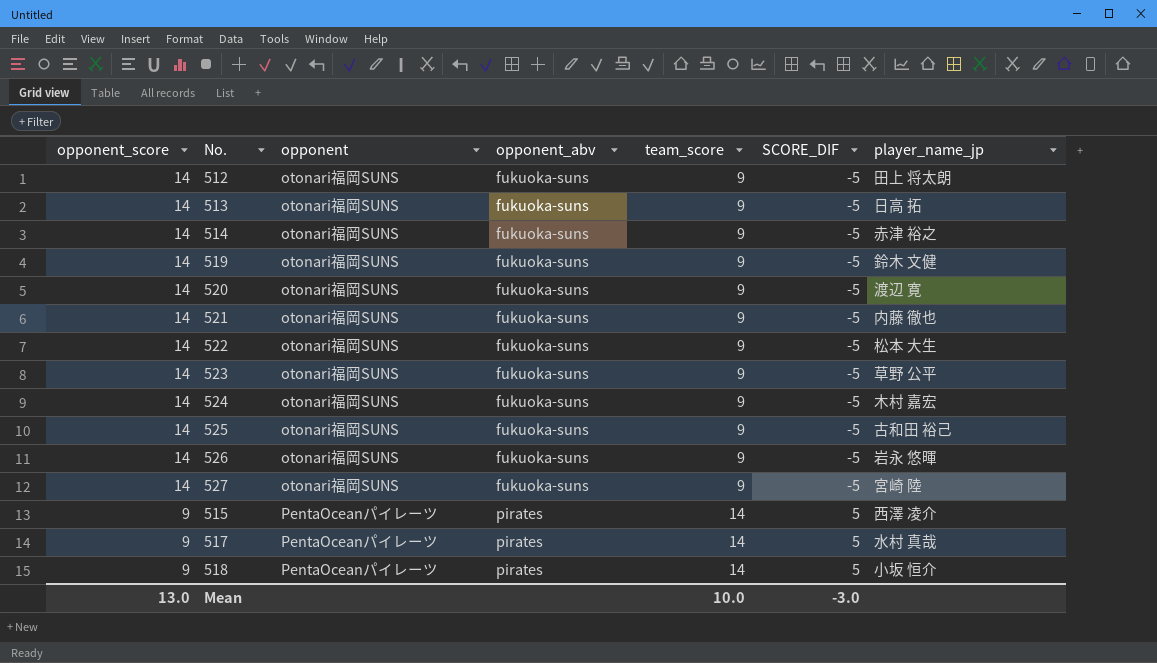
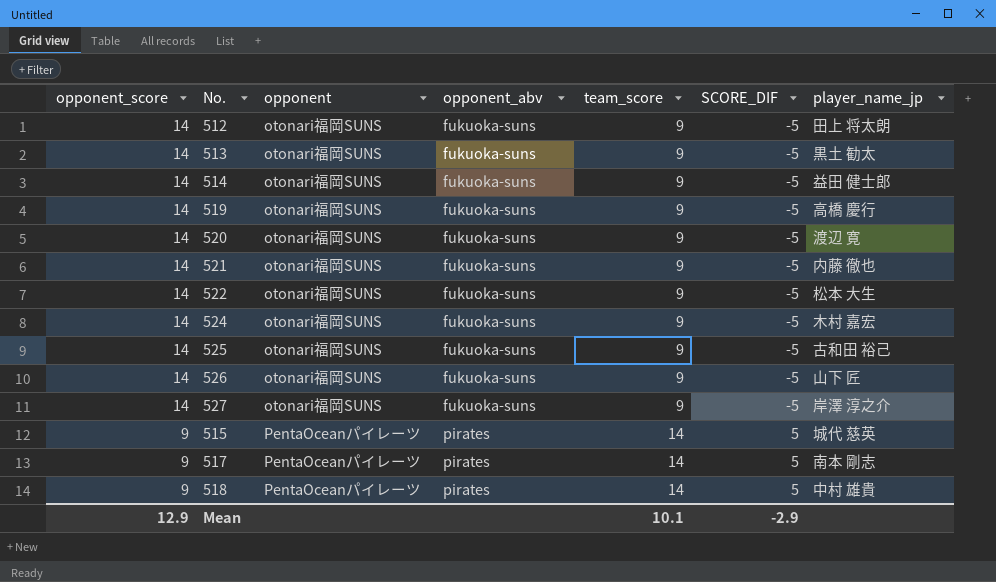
row 523: 14 | otonari福岡SUNS | fukuoka-suns | 9 | -5 | 草野 公平 -> none
513 | player_name_jp: 日高 拓 -> 黒土 勧太
514 | player_name_jp: 赤津 裕之 -> 益田 健士郎
519 | player_name_jp: 鈴木 文健 -> 高橋 慶行
526 | player_name_jp: 岩永 悠暉 -> 山下 匠
527 | player_name_jp: 宮崎 陸 -> 岸澤 淳之介
515 | player_name_jp: 西澤 凌介 -> 城代 慈英
517 | player_name_jp: 水村 真哉 -> 南本 剛志
518 | player_name_jp: 小坂 恒介 -> 中村 雄貴
Mean | opponent_score: 13.0 -> 12.9
Mean | team_score: 10.0 -> 10.1
Mean | SCORE_DIF: -3.0 -> -2.9

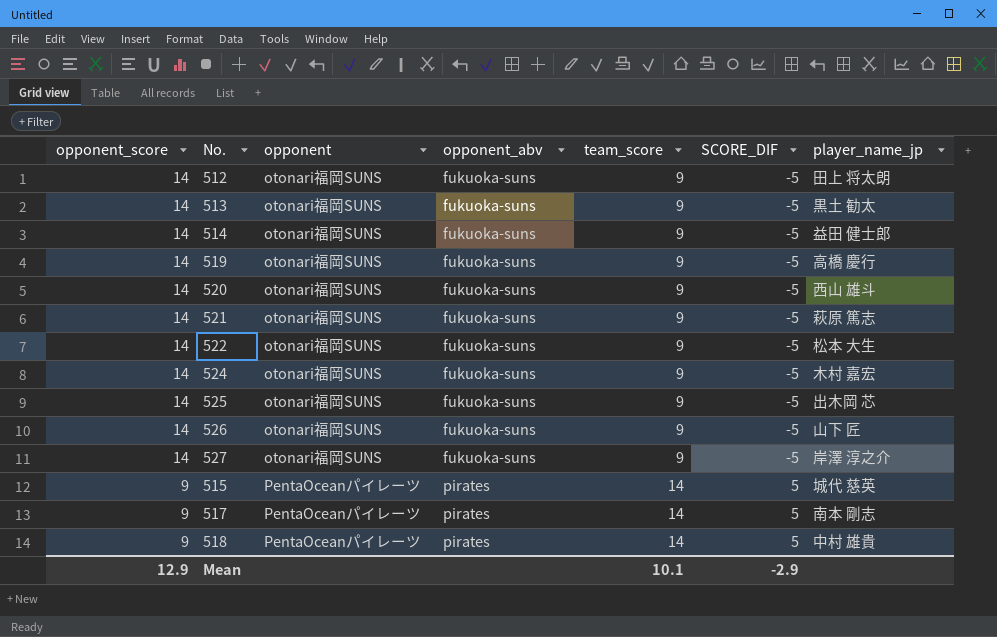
520 | player_name_jp: 渡辺 寛 -> 西山 雄斗
521 | player_name_jp: 内藤 徹也 -> 萩原 篤志
525 | player_name_jp: 古和田 裕己 -> 出木岡 芯

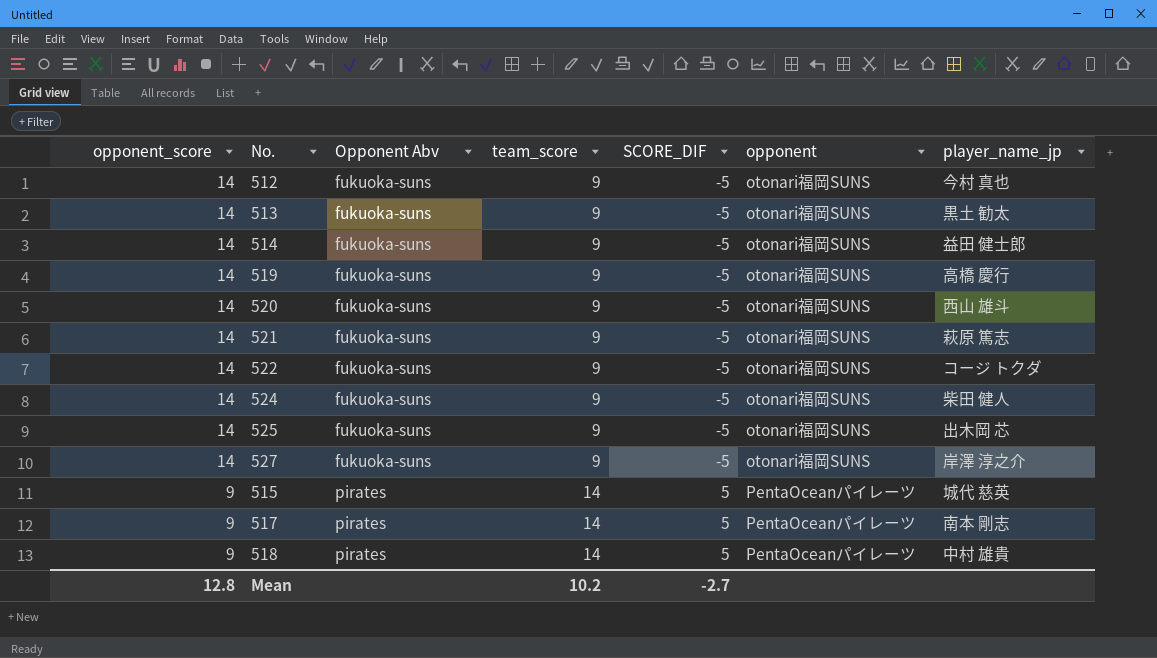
column name: opponent_abv -> Opponent Abv
column opponent | position: 3 -> 6
row 526: 14 | otonari福岡SUNS | fukuoka-suns | 9 | -5 | 山下 匠 -> none
512 | player_name_jp: 田上 将太朗 -> 今村 真也
522 | player_name_jp: 松本 大生 -> コージ トクダ
524 | player_name_jp: 木村 嘉宏 -> 柴田 健人
Mean | opponent_score: 12.9 -> 12.8
Mean | team_score: 10.1 -> 10.2
Mean | SCORE_DIF: -2.9 -> -2.7

